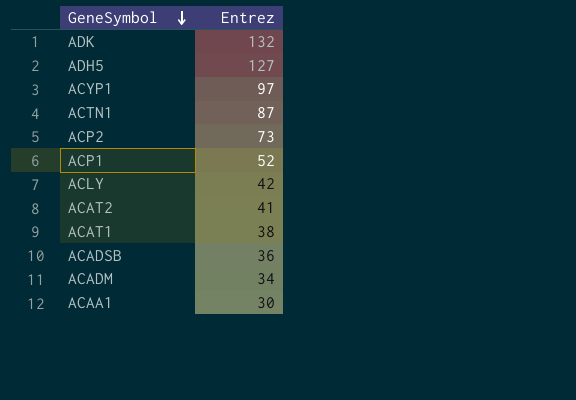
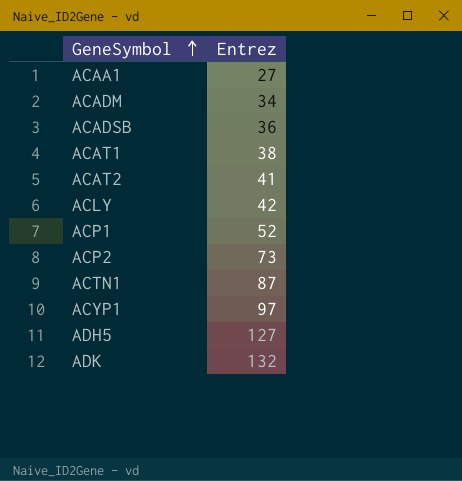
row order: GeneSymbol descending -> GeneSymbol ascending
ACAA1 | Entrez: 30 -> 27

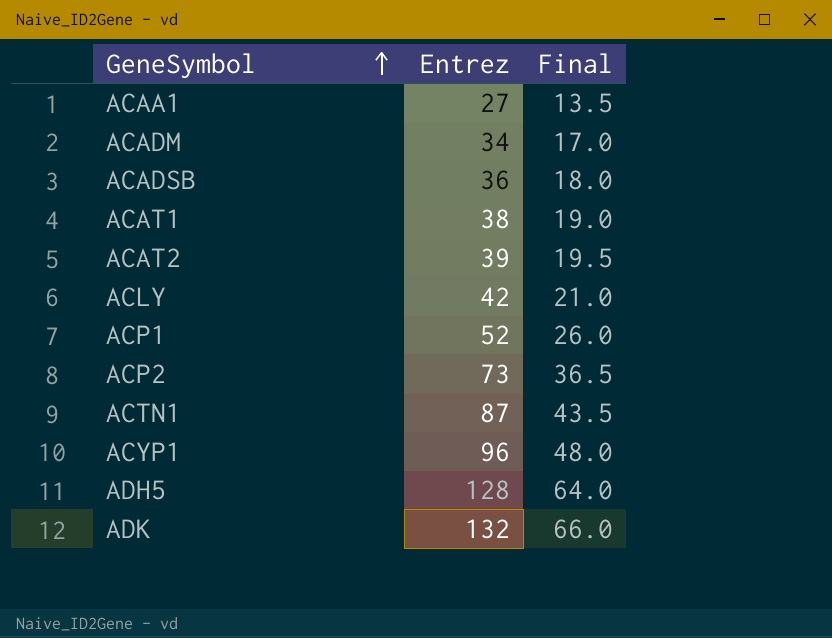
column Final | formula: none -> [Entrez] * 0.5
ACAT2 | Entrez: 41 -> 39
ACYP1 | Entrez: 97 -> 96
ADH5 | Entrez: 127 -> 128

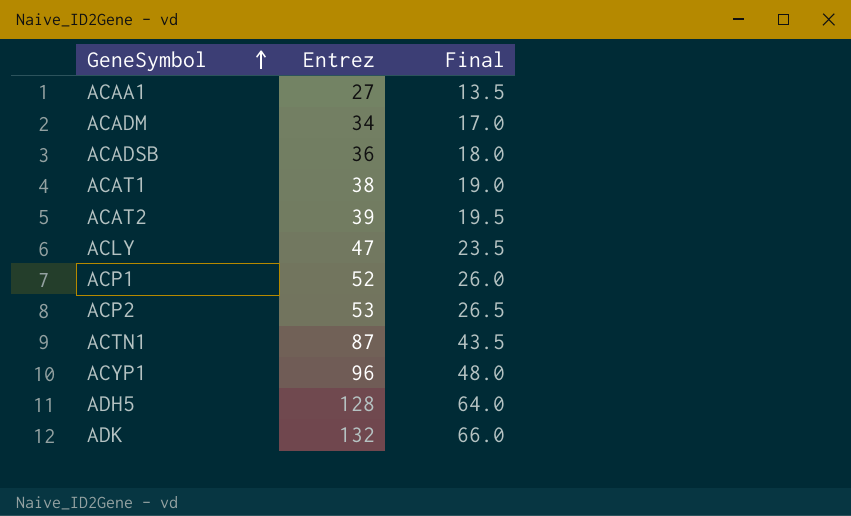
ACLY | Entrez: 42 -> 47
ACLY | Final: 21.0 -> 23.5
ACP2 | Entrez: 73 -> 53
ACP2 | Final: 36.5 -> 26.5

